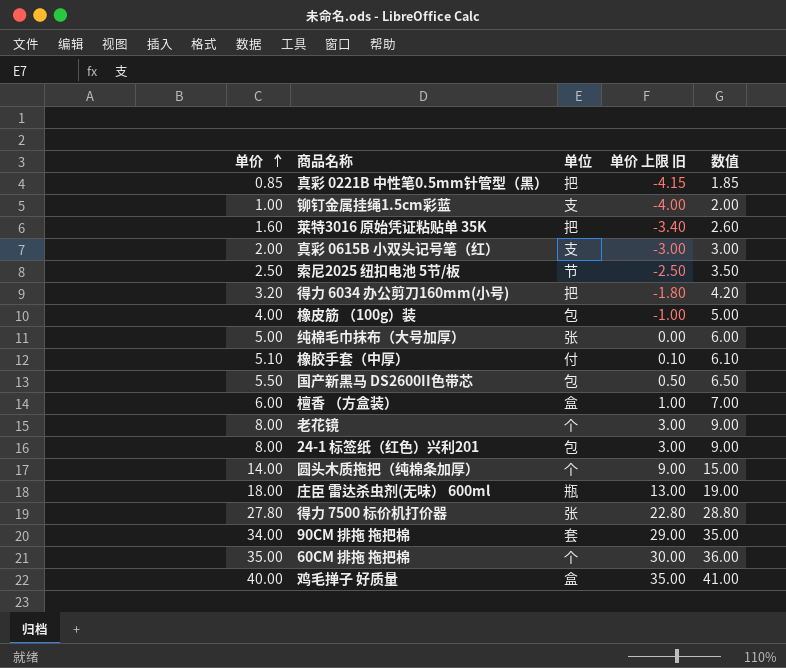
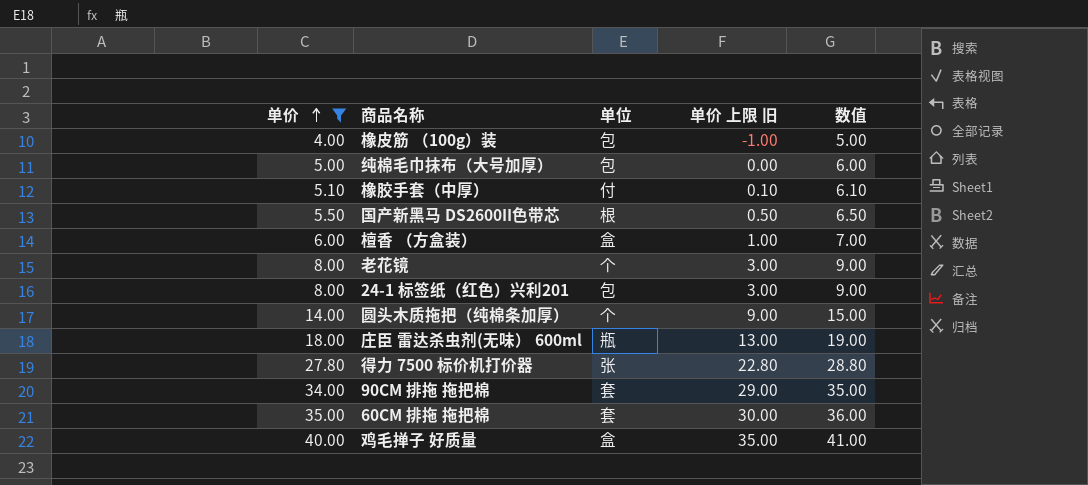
filter: none -> 单价 >= 4.00
纯棉毛巾抹布（大号加厚） | 单位: 张 -> 包
国产新黑马 DS2600II色带芯 | 单位: 包 -> 根
60CM 排拖 拖把棉 | 单位: 个 -> 套

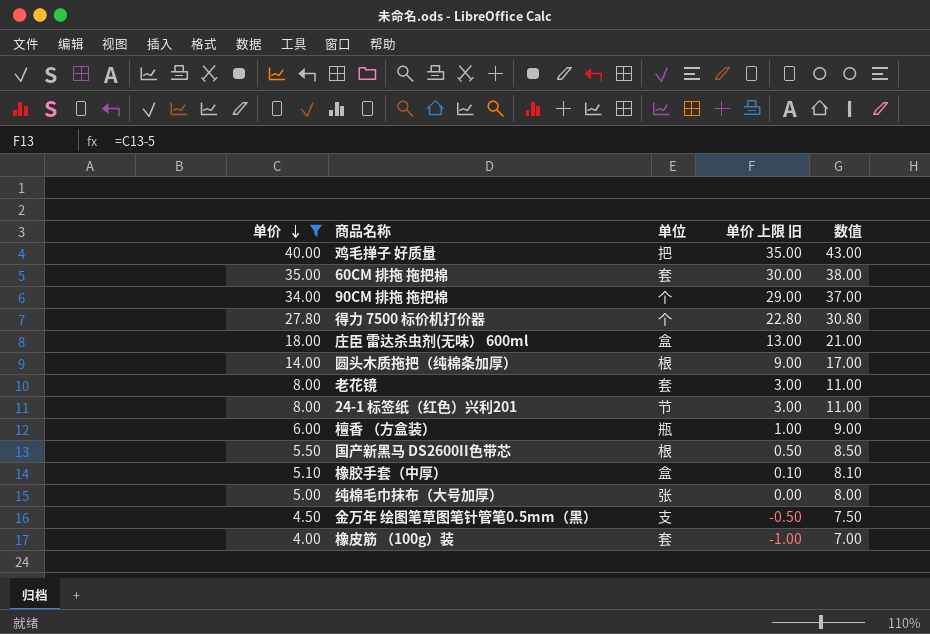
row order: 单价 ascending -> 单价 descending
column 数值 | formula: [单价] + 1 -> [单价] + 3
鸡毛掸子 好质量 | 单位: 盒 -> 把
90CM 排拖 拖把棉 | 单位: 套 -> 个
得力 7500 标价机打价器 | 单位: 张 -> 个
庄臣 雷达杀虫剂(无味） 600ml | 单位: 瓶 -> 盒
圆头木质拖把（纯棉条加厚） | 单位: 个 -> 根
老花镜 | 单位: 个 -> 套
24-1 标签纸（红色）兴利201 | 单位: 包 -> 节
檀香 （方盒装） | 单位: 盒 -> 瓶
橡胶手套（中厚） | 单位: 付 -> 盒
纯棉毛巾抹布（大号加厚） | 单位: 包 -> 张
row 金万年 绘图笔草图笔针管笔0.5mm（黑）: none -> 4.50 | 支 | -0.50 | 7.50
橡皮筋 （100g）装 | 单位: 包 -> 套

